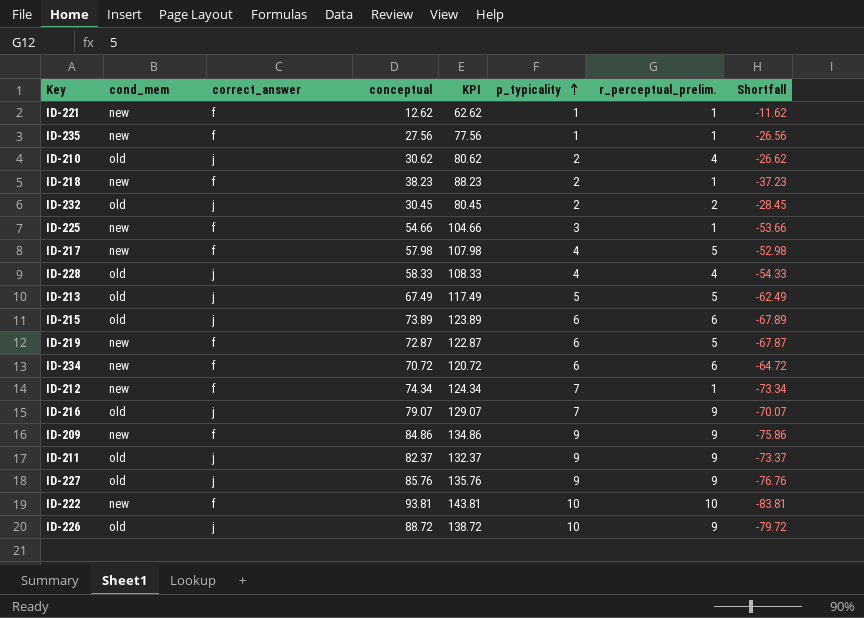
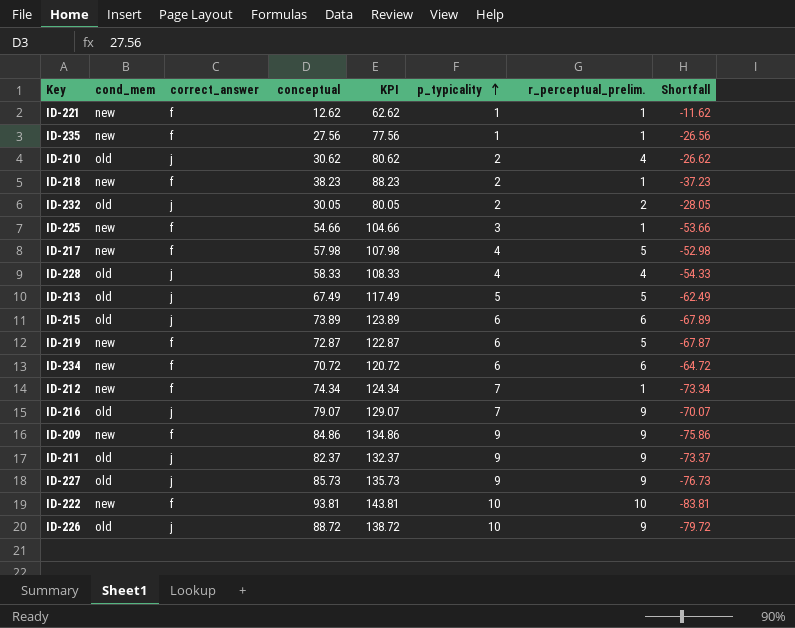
ID-232 | conceptual: 30.45 -> 30.05
ID-232 | KPI: 80.45 -> 80.05
ID-232 | Shortfall: -28.45 -> -28.05
ID-227 | conceptual: 85.76 -> 85.73
ID-227 | KPI: 135.76 -> 135.73
ID-227 | Shortfall: -76.76 -> -76.73

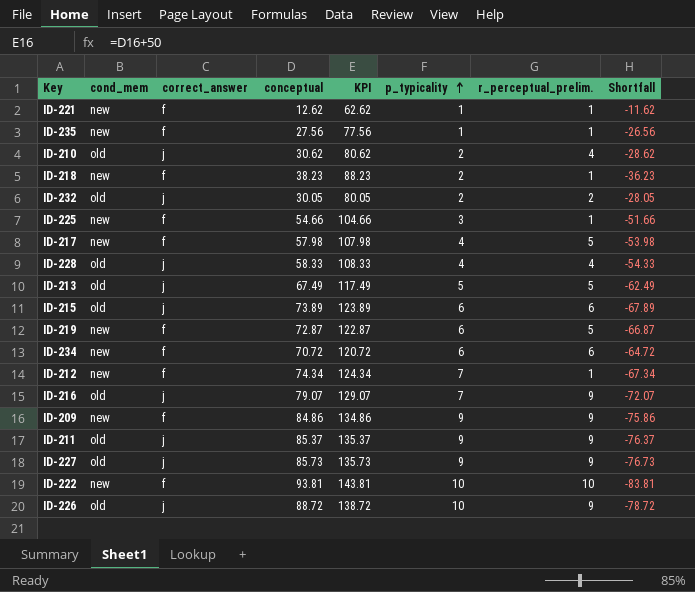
column Shortfall | formula: [r_perceptual_prelim.] - [conceptual] -> [p_typicality] - [conceptual]
ID-211 | conceptual: 82.37 -> 85.37
ID-211 | KPI: 132.37 -> 135.37

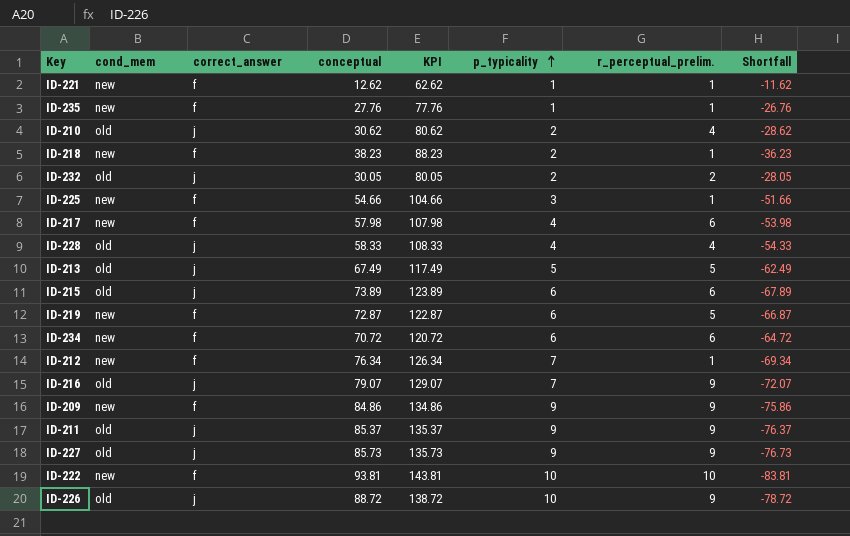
ID-235 | conceptual: 27.56 -> 27.76
ID-235 | KPI: 77.56 -> 77.76
ID-235 | Shortfall: -26.56 -> -26.76
ID-217 | r_perceptual_prelim.: 5 -> 6
ID-212 | conceptual: 74.34 -> 76.34
ID-212 | KPI: 124.34 -> 126.34
ID-212 | Shortfall: -67.34 -> -69.34

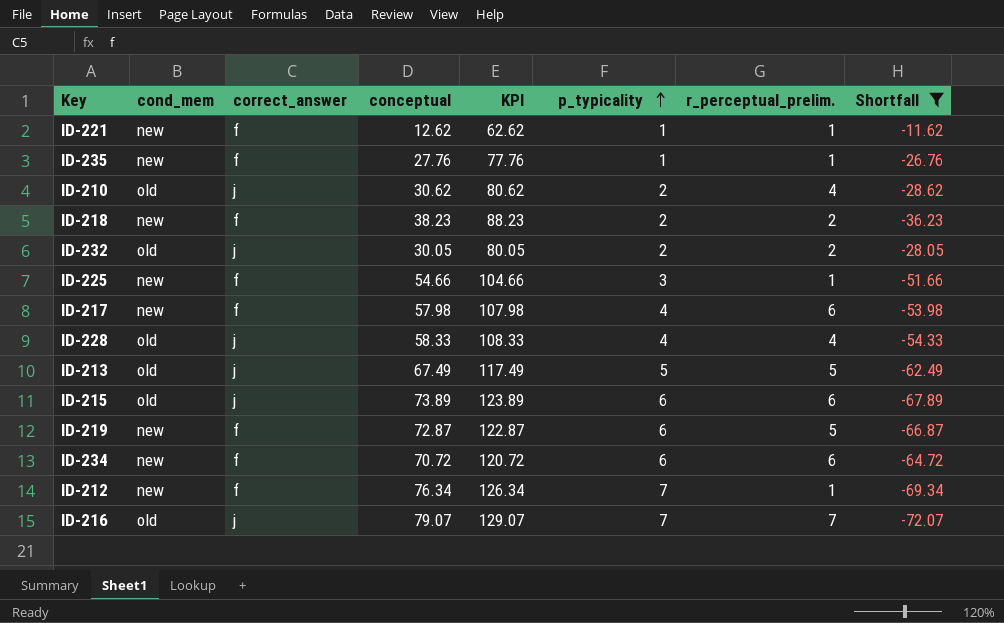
filter: none -> Shortfall >= -72.07
ID-218 | r_perceptual_prelim.: 1 -> 2
ID-216 | r_perceptual_prelim.: 9 -> 7

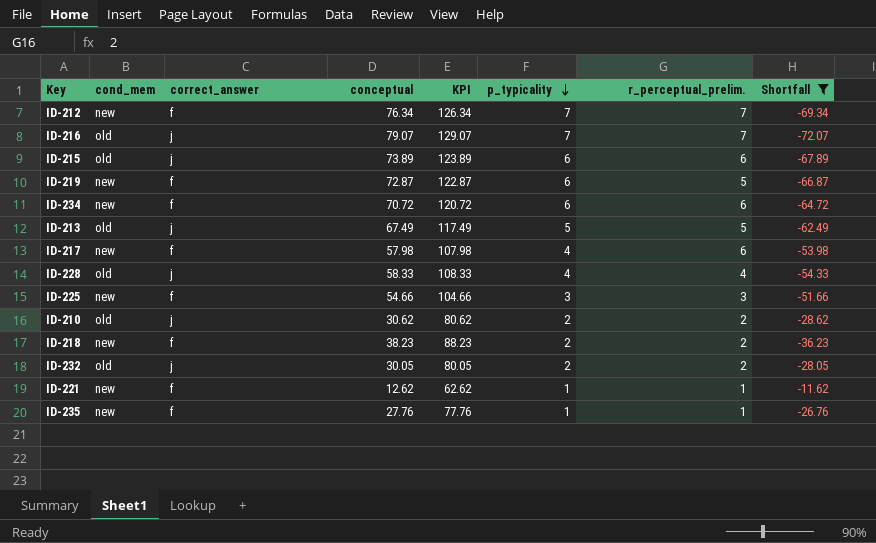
row order: p_typicality ascending -> p_typicality descending
ID-212 | r_perceptual_prelim.: 1 -> 7
ID-225 | r_perceptual_prelim.: 1 -> 3
ID-210 | r_perceptual_prelim.: 4 -> 2

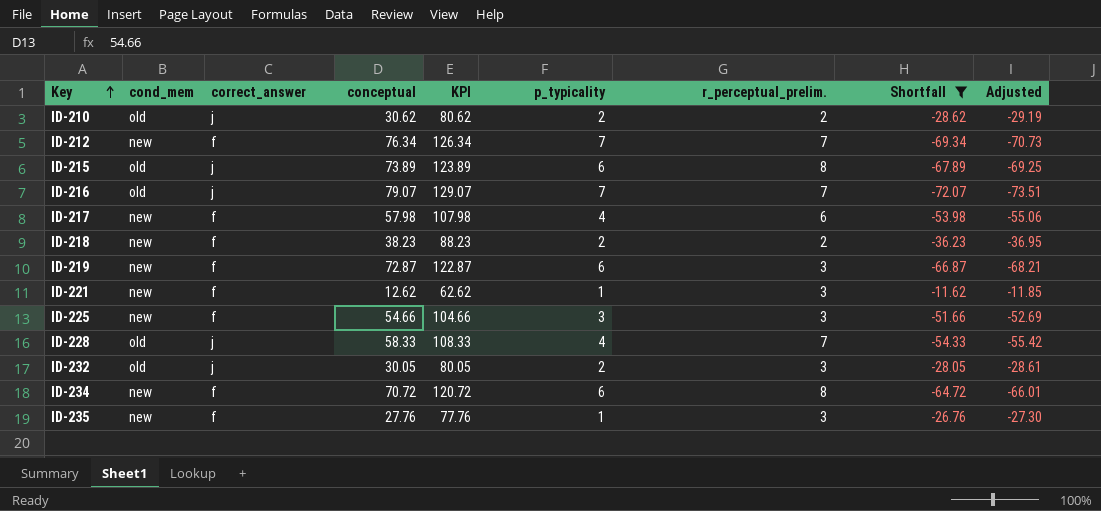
row order: p_typicality descending -> Key ascending
column Adjusted | formula: none -> [Shortfall] * 1.02
row ID-213: old | j | 67.49 | 117.49 | 5 | 5 | -62.49 -> none
ID-215 | r_perceptual_prelim.: 6 -> 8
ID-219 | r_perceptual_prelim.: 5 -> 3
ID-221 | r_perceptual_prelim.: 1 -> 3
ID-228 | r_perceptual_prelim.: 4 -> 7
ID-232 | r_perceptual_prelim.: 2 -> 3
ID-234 | r_perceptual_prelim.: 6 -> 8
ID-235 | r_perceptual_prelim.: 1 -> 3

